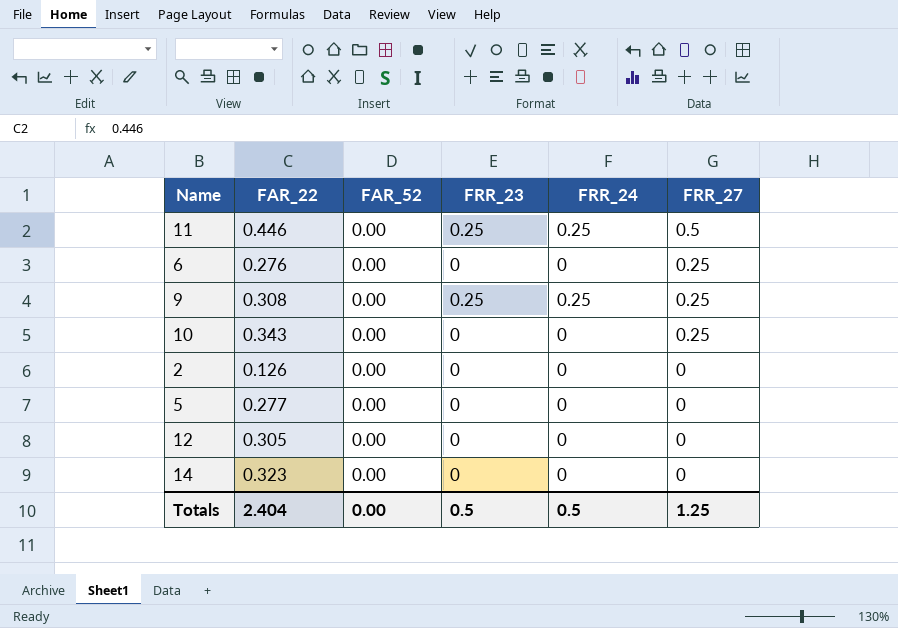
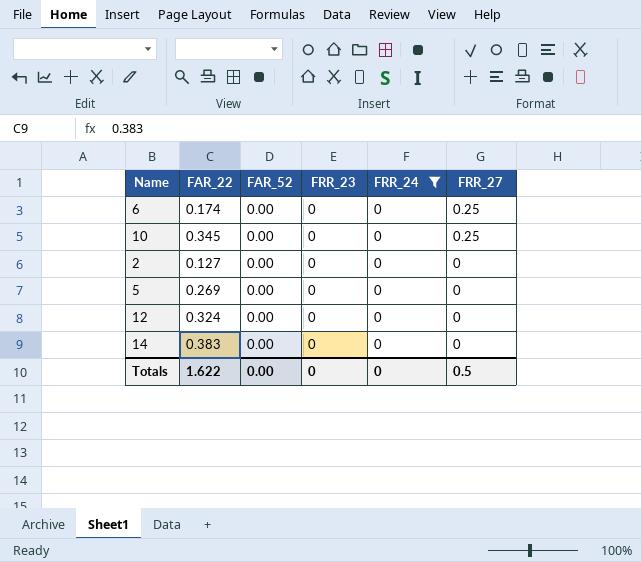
filter: none -> FRR_24 = 0
6 | FAR_22: 0.276 -> 0.174
10 | FAR_22: 0.343 -> 0.345
2 | FAR_22: 0.126 -> 0.127
5 | FAR_22: 0.277 -> 0.269
12 | FAR_22: 0.305 -> 0.324
14 | FAR_22: 0.323 -> 0.383
Totals | FAR_22: 2.404 -> 1.622
Totals | FRR_23: 0.5 -> 0
Totals | FRR_24: 0.5 -> 0
Totals | FRR_27: 1.25 -> 0.5

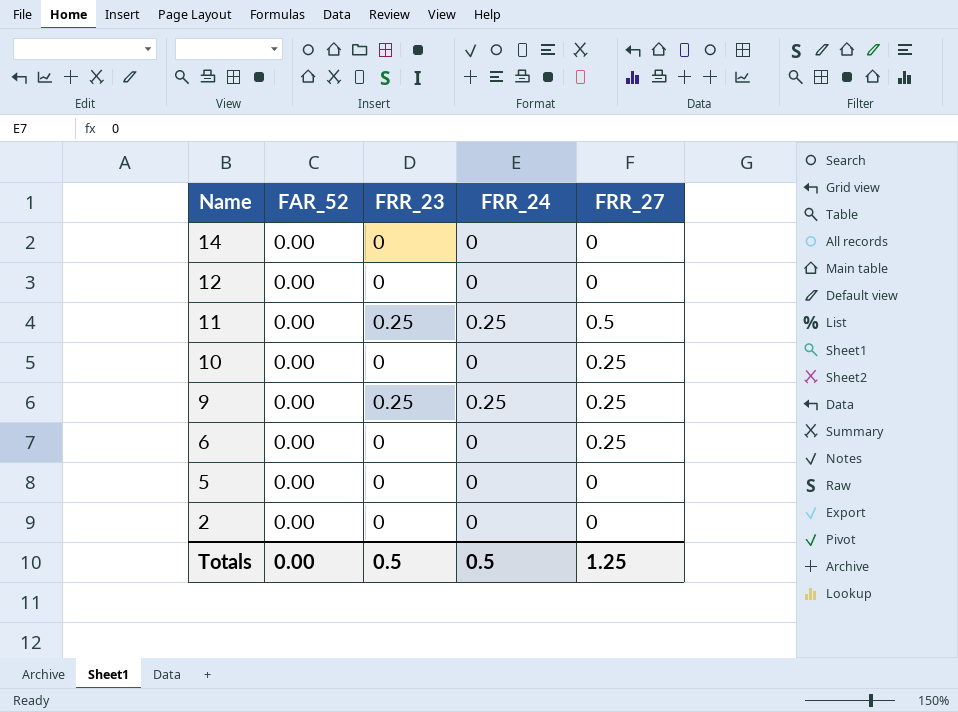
filter: FRR_24 = 0 -> none
row order: FRR_27 descending -> Name descending
column FAR_22 | position: 2 -> none
Totals | FRR_23: 0 -> 0.5
Totals | FRR_24: 0 -> 0.5
Totals | FRR_27: 0.5 -> 1.25

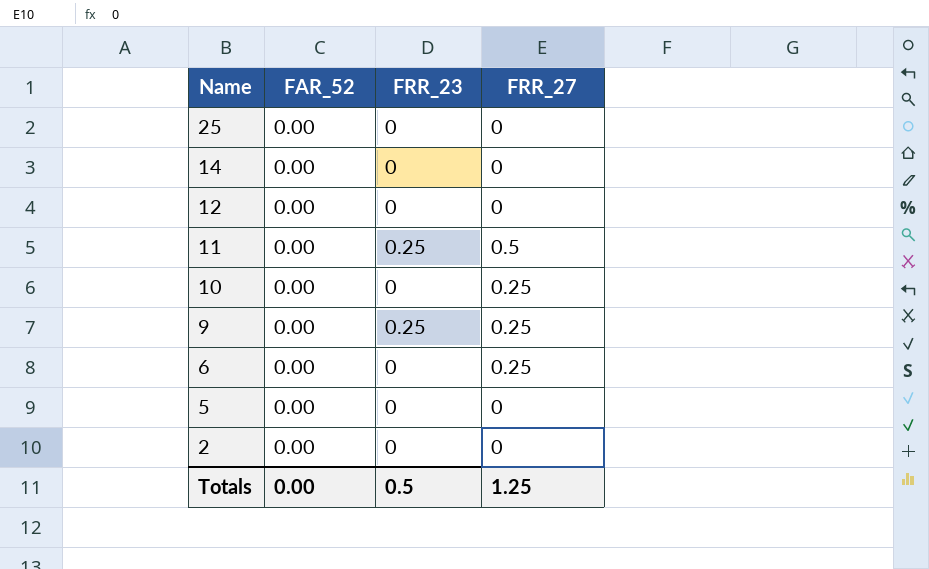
column FRR_24 | position: 4 -> none
row 25: none -> 0.00 | 0 | 0

